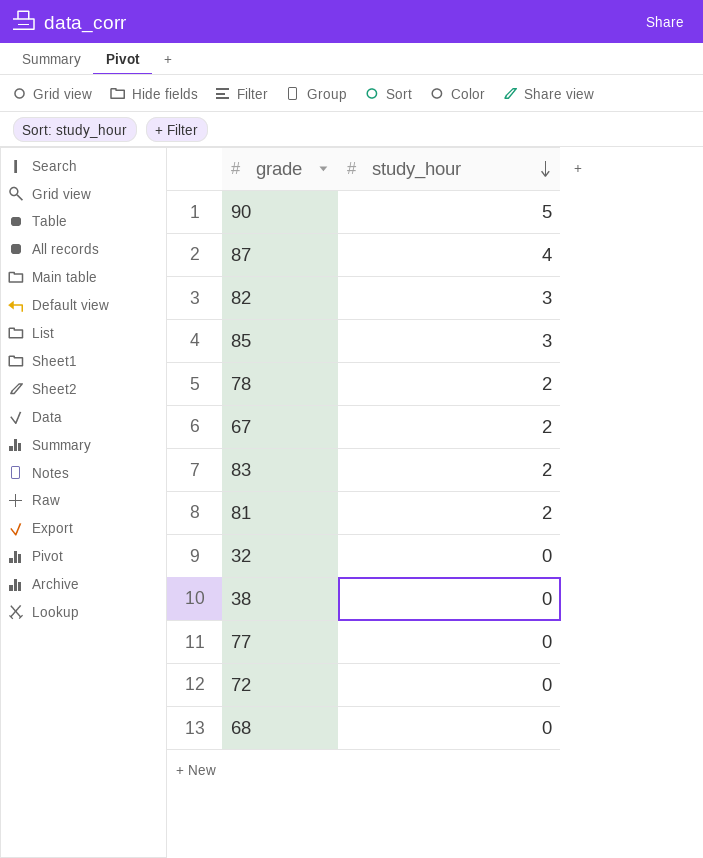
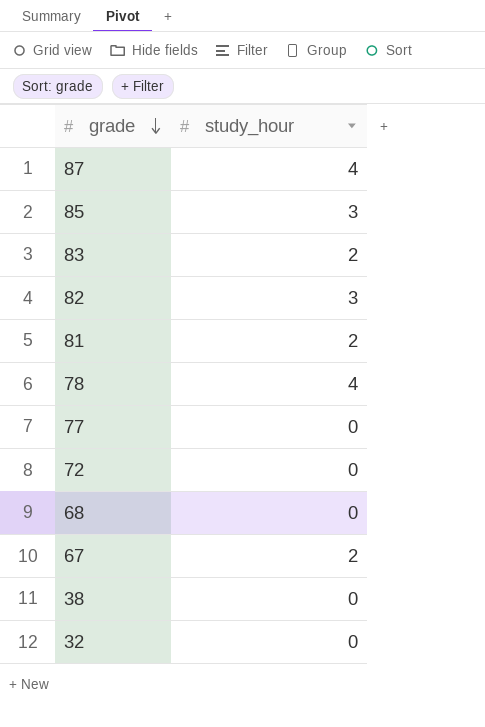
row order: study_hour descending -> grade descending
row 90: 5 -> none
78 | study_hour: 2 -> 4

